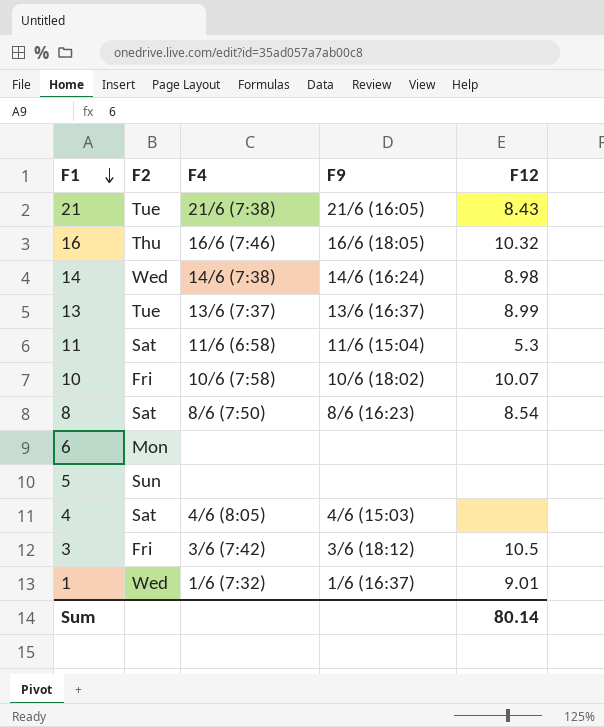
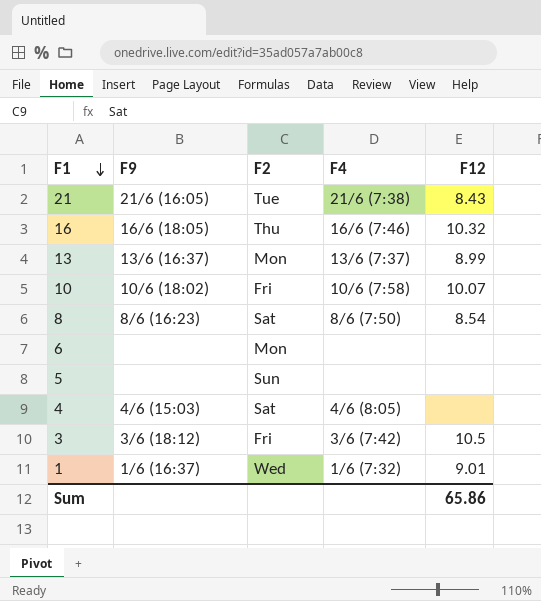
column F9 | position: 4 -> 2
row 14: Wed | 14/6 (7:38) | 14/6 (16:24) | 8.98 -> none
row 11: Sat | 11/6 (6:58) | 11/6 (15:04) | 5.3 -> none
13 | F2: Tue -> Mon
Sum | F12: 80.14 -> 65.86

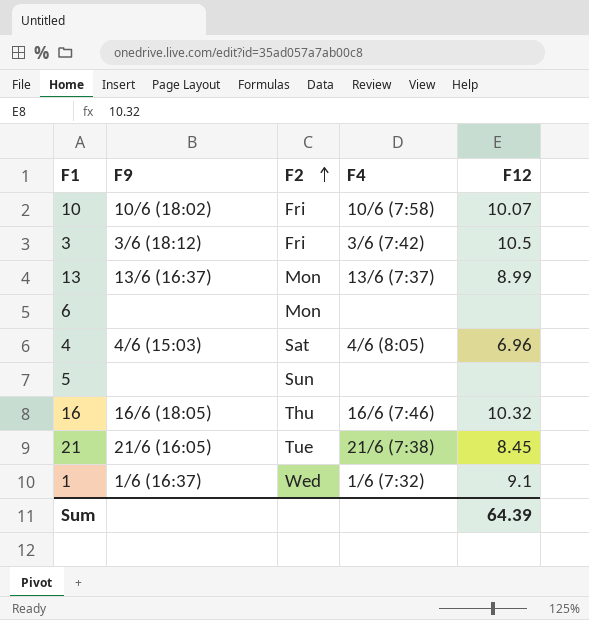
row order: F1 descending -> F2 ascending
row 8: 8/6 (16:23) | Sat | 8/6 (7:50) | 8.54 -> none
4 | F12: none -> 6.96
21 | F12: 8.43 -> 8.45
1 | F12: 9.01 -> 9.1
Sum | F12: 65.86 -> 64.39

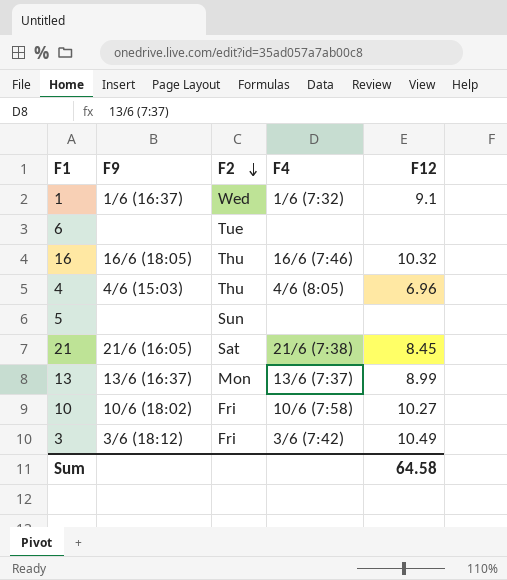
row order: F2 ascending -> F2 descending
6 | F2: Mon -> Tue
4 | F2: Sat -> Thu
21 | F2: Tue -> Sat
10 | F12: 10.07 -> 10.27
3 | F12: 10.5 -> 10.49
Sum | F12: 64.39 -> 64.58

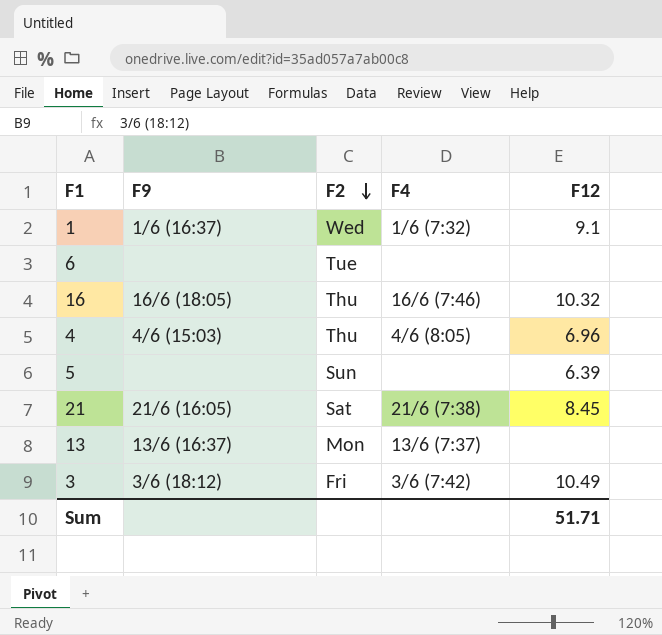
row 10: 10/6 (18:02) | Fri | 10/6 (7:58) | 10.27 -> none
5 | F12: none -> 6.39
13 | F12: 8.99 -> none
Sum | F12: 64.58 -> 51.71

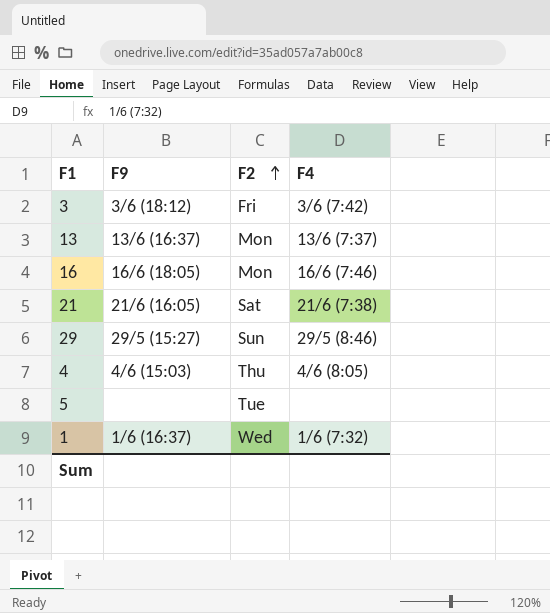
row order: F2 descending -> F2 ascending
column F12 | position: 5 -> none
row 6: none | Tue | none | none -> none
16 | F2: Thu -> Mon
row 29: none -> 29/5 (15:27) | Sun | 29/5 (8:46)
5 | F2: Sun -> Tue

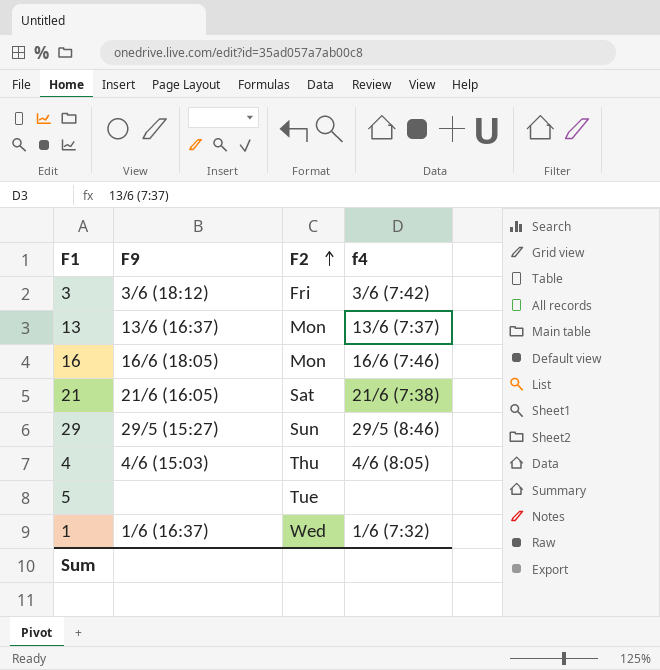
column name: F4 -> f4

